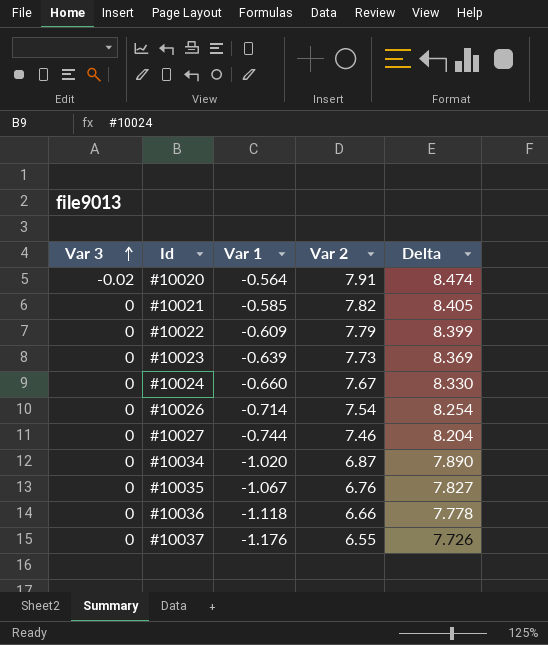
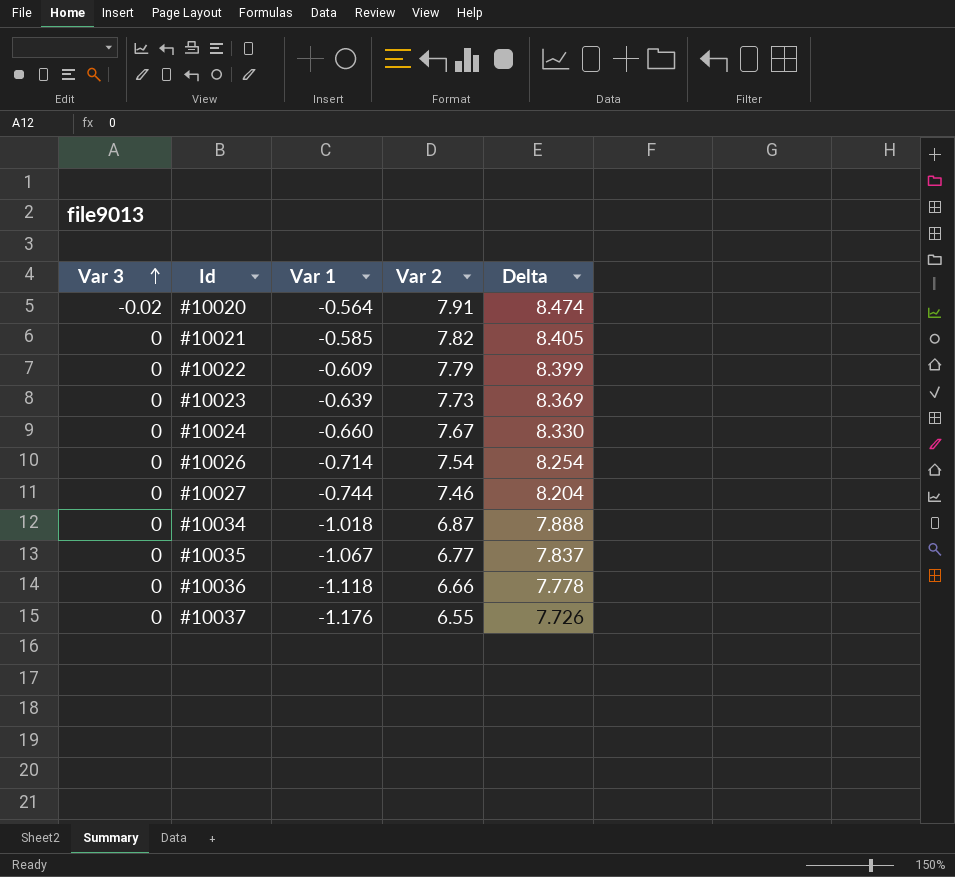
#10034 | Var 1: -1.020 -> -1.018
#10034 | Delta: 7.890 -> 7.888
#10035 | Var 2: 6.76 -> 6.77
#10035 | Delta: 7.827 -> 7.837

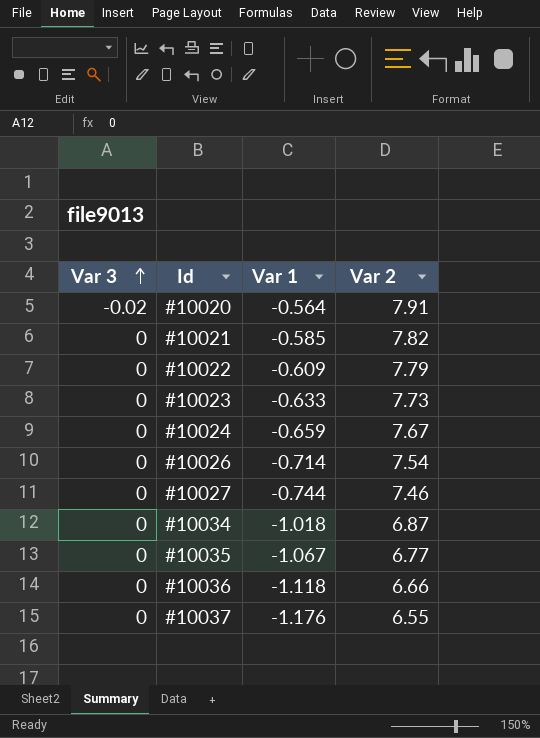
column Delta | formula: [Var 2] - [Var 1] -> none
#10023 | Var 1: -0.639 -> -0.633
#10024 | Var 1: -0.660 -> -0.659

